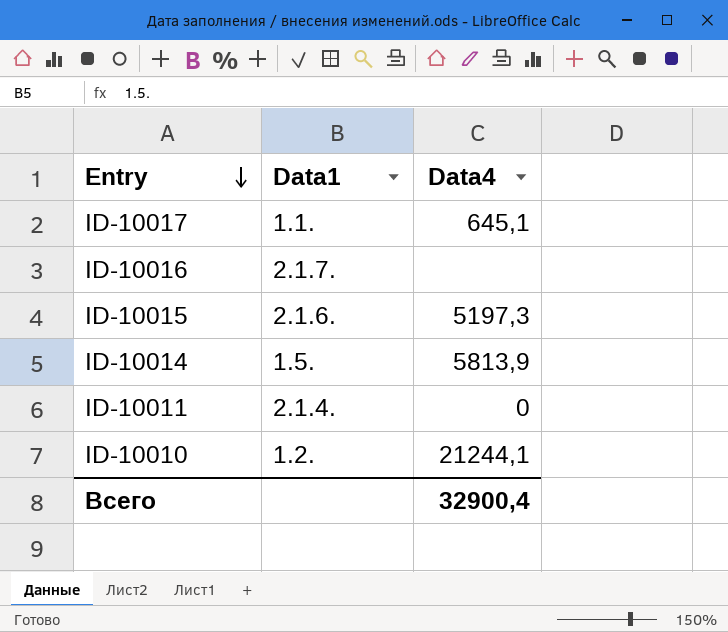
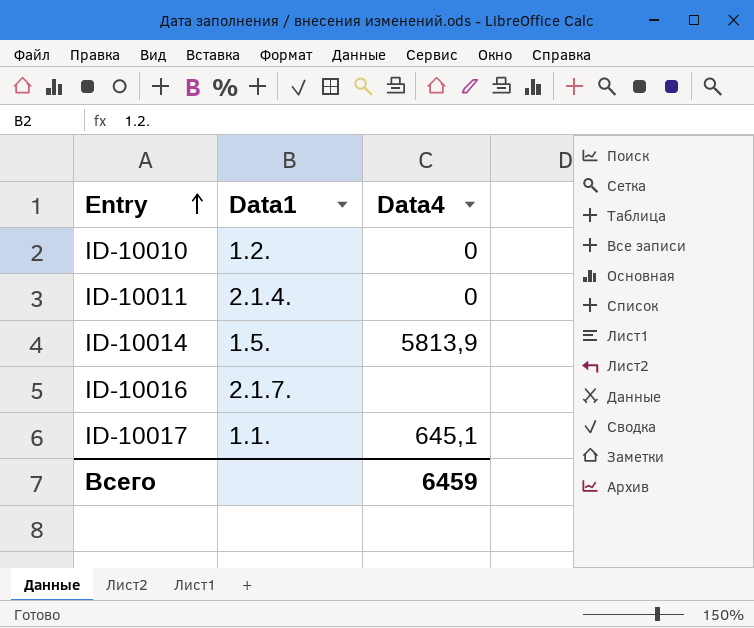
row order: Entry descending -> Entry ascending
row ID-10015: 2.1.6. | 5197,3 -> none
ID-10010 | Data4: 21244,1 -> 0
Всего | Data4: 32900,4 -> 6459

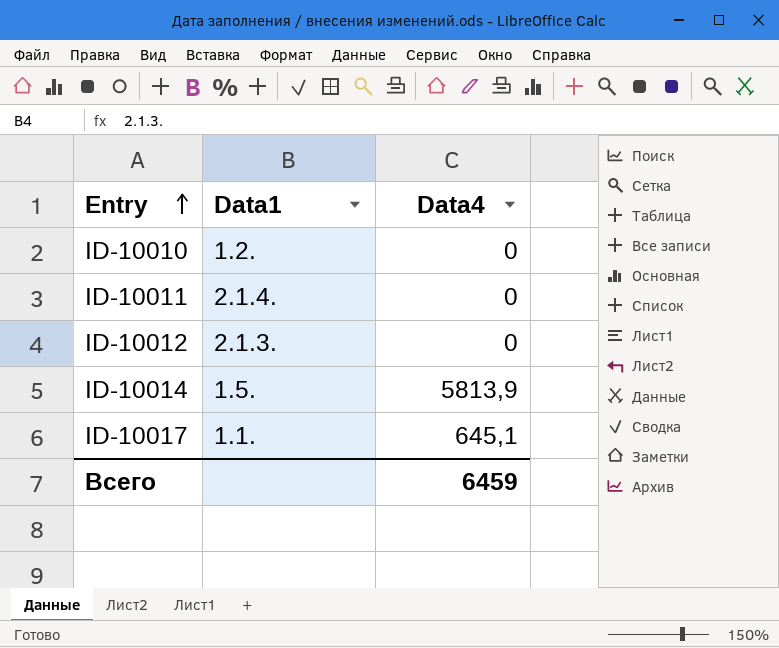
row ID-10016: 2.1.7. | none -> none
row ID-10012: none -> 2.1.3. | 0

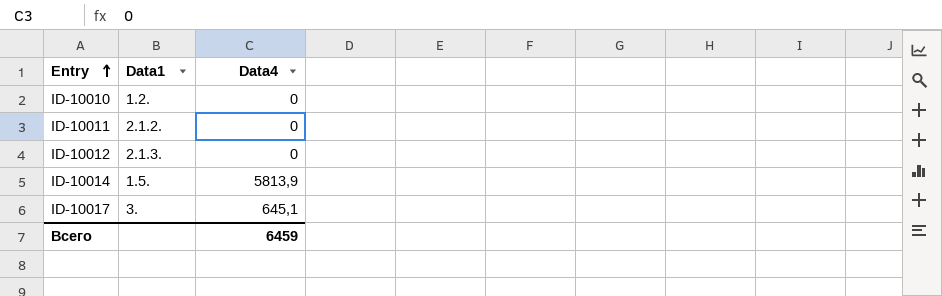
ID-10011 | Data1: 2.1.4. -> 2.1.2.
ID-10017 | Data1: 1.1. -> 3.

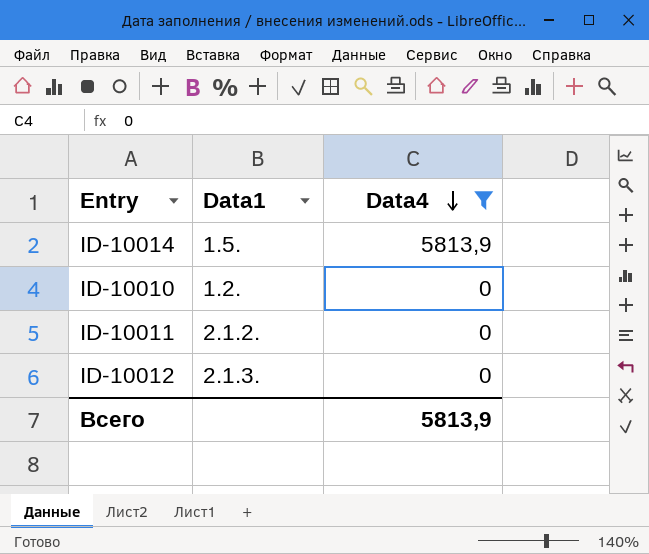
filter: none -> Data4 != 645,1
row order: Entry ascending -> Data4 descending
Всего | Data4: 6459 -> 5813,9

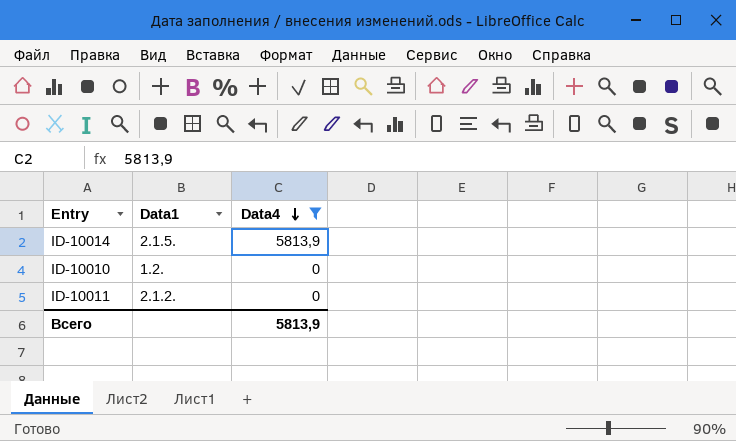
row ID-10012: 2.1.3. | 0 -> none
ID-10014 | Data1: 1.5. -> 2.1.5.

